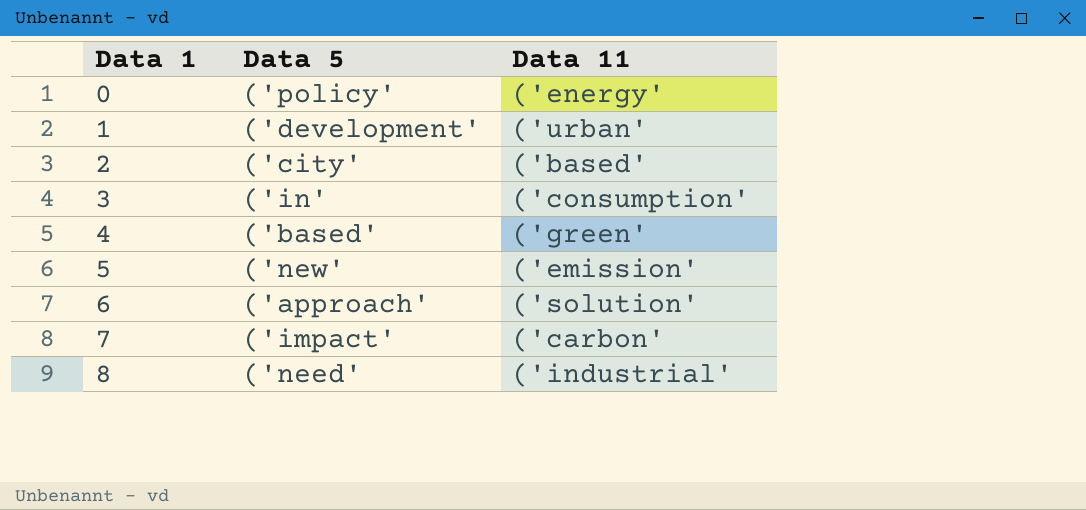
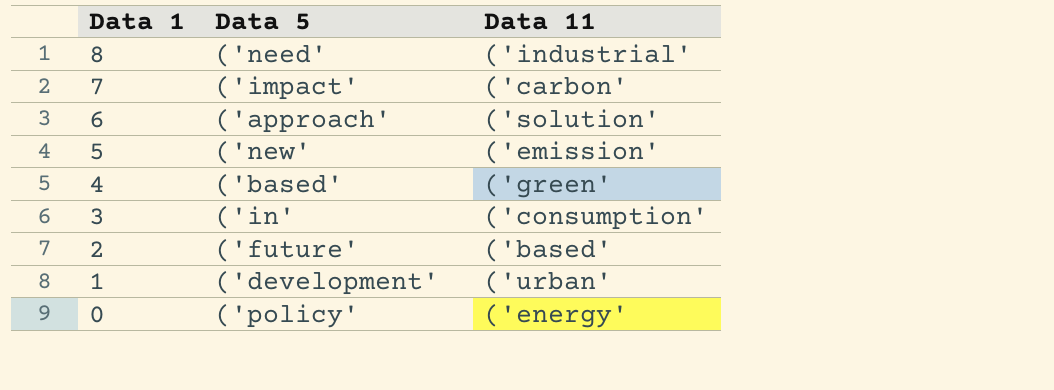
row order: Data 1 ascending -> Data 1 descending
2 | Data 5: ('city' -> ('future'

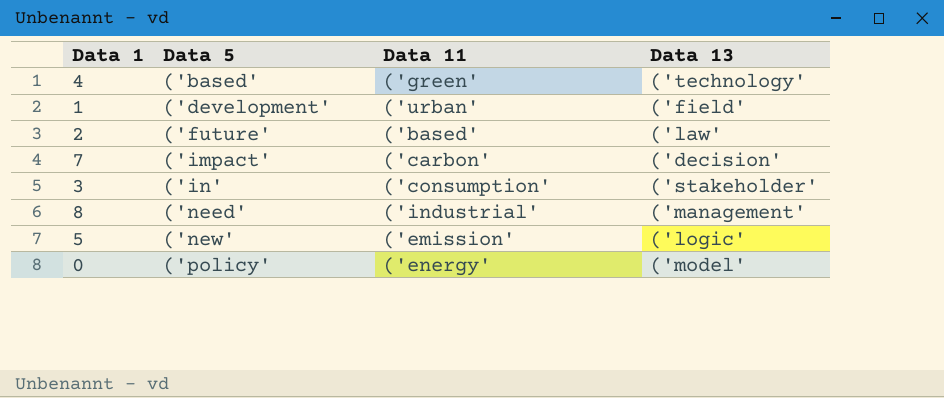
row order: Data 1 descending -> Data 5 ascending
column Data 13 | position: none -> 4
row 6: ('approach' | ('solution' -> none

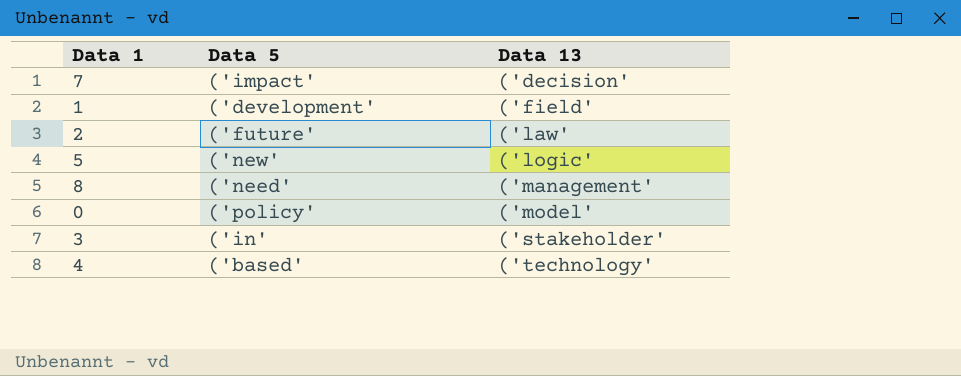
row order: Data 5 ascending -> Data 13 ascending
column Data 11 | position: 3 -> none

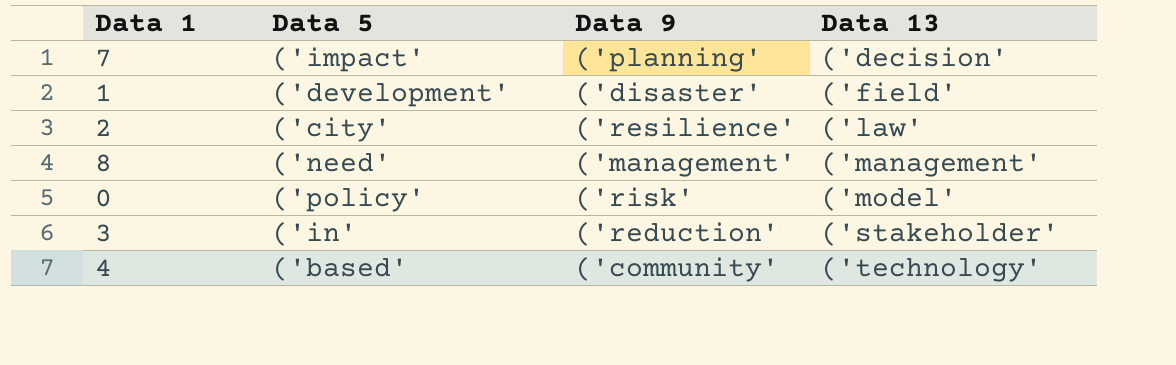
column Data 9 | position: none -> 3
row 5: ('new' | ('logic' -> none
2 | Data 5: ('future' -> ('city'

